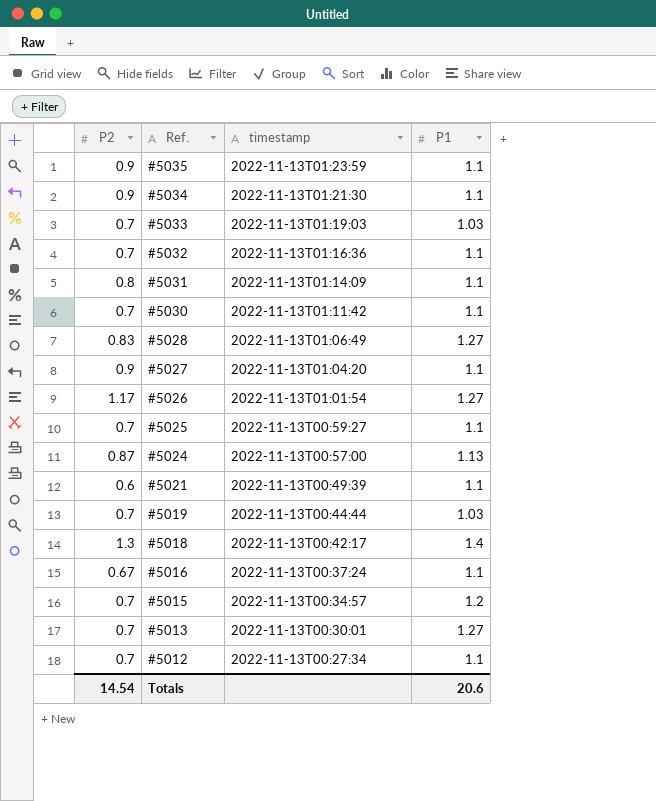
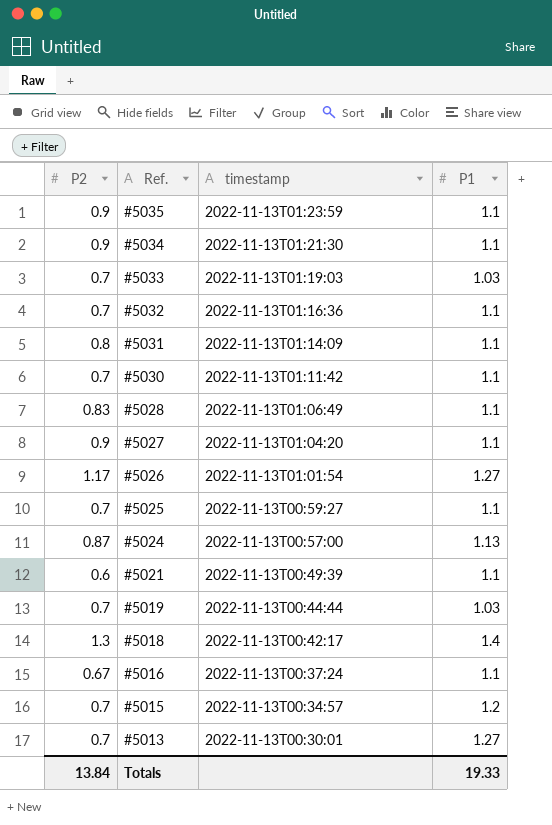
row #5012: 0.7 | 2022-11-13T00:27:34 | 1.1 -> none
#5028 | P1: 1.27 -> 1.1
Totals | P2: 14.54 -> 13.84
Totals | P1: 20.6 -> 19.33

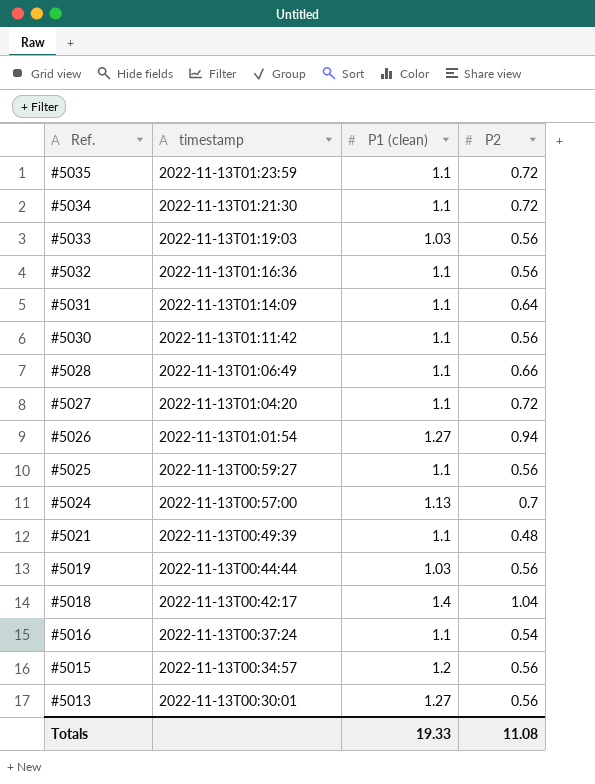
column name: P1 -> P1 (clean)
column P2 | position: 1 -> 4
#5035 | P2: 0.9 -> 0.72
#5034 | P2: 0.9 -> 0.72
#5033 | P2: 0.7 -> 0.56
#5032 | P2: 0.7 -> 0.56
#5031 | P2: 0.8 -> 0.64
#5030 | P2: 0.7 -> 0.56
#5028 | P2: 0.83 -> 0.66
#5027 | P2: 0.9 -> 0.72
#5026 | P2: 1.17 -> 0.94
#5025 | P2: 0.7 -> 0.56
#5024 | P2: 0.87 -> 0.7
#5021 | P2: 0.6 -> 0.48
#5019 | P2: 0.7 -> 0.56
#5018 | P2: 1.3 -> 1.04
#5016 | P2: 0.67 -> 0.54
#5015 | P2: 0.7 -> 0.56
#5013 | P2: 0.7 -> 0.56
Totals | P2: 13.84 -> 11.08

